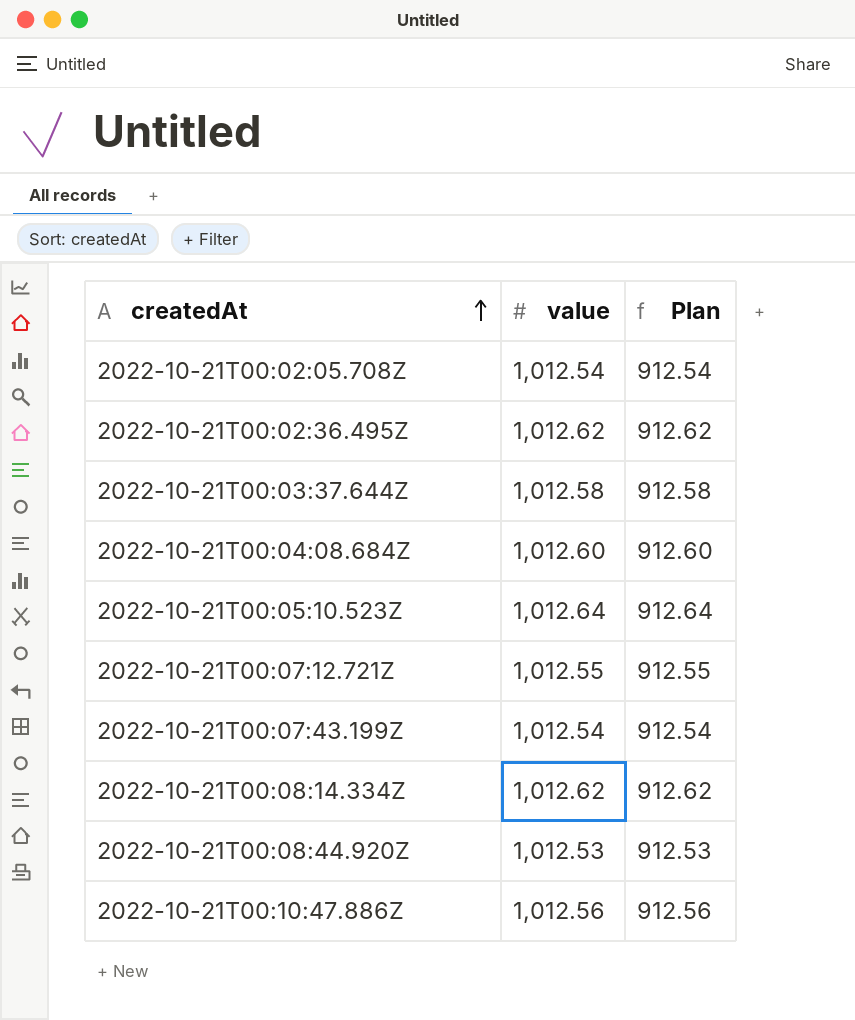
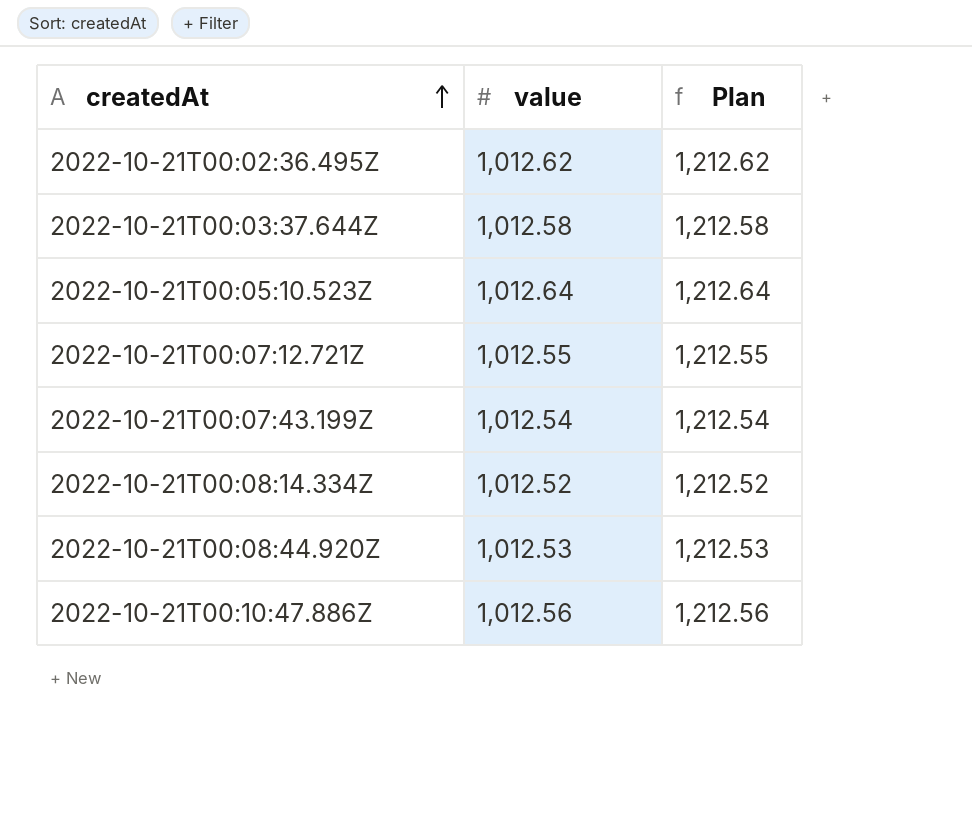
column Plan | formula: [value] - 100 -> [value] + 200
row 2022-10-21T00:02:05.708Z: 1,012.54 | 912.54 -> none
row 2022-10-21T00:04:08.684Z: 1,012.60 | 912.60 -> none
2022-10-21T00:08:14.334Z | value: 1,012.62 -> 1,012.52

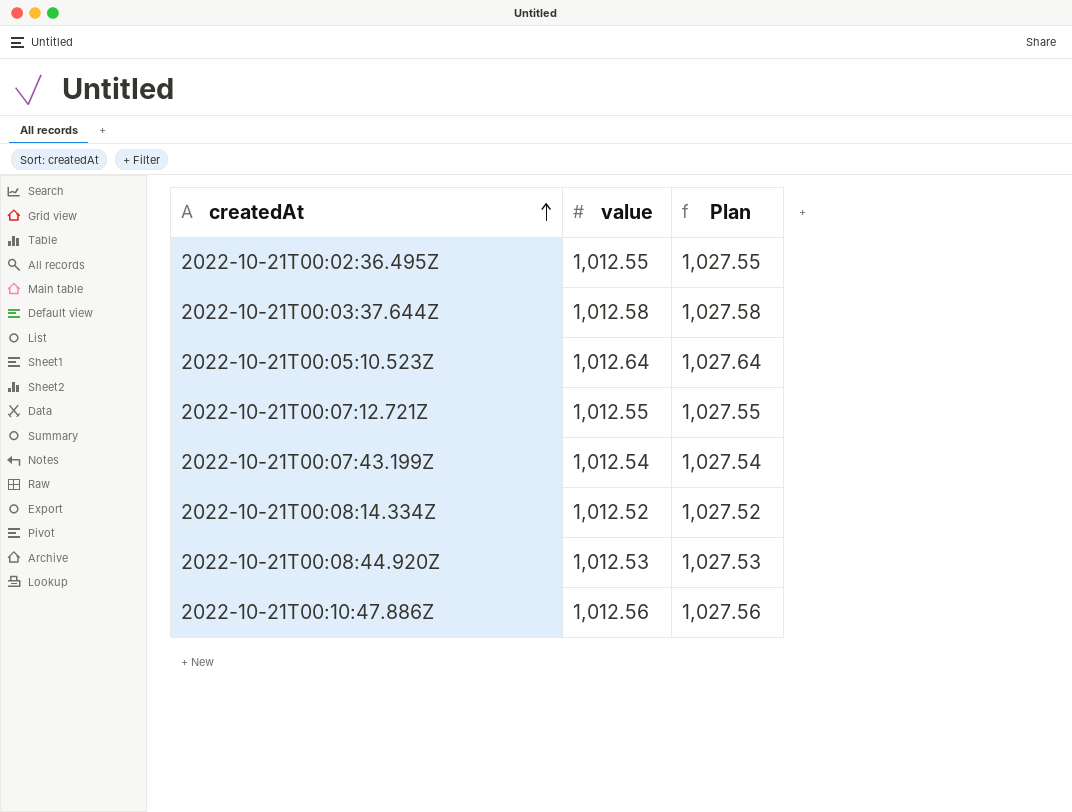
column Plan | formula: [value] + 200 -> [value] + 15
2022-10-21T00:02:36.495Z | value: 1,012.62 -> 1,012.55

